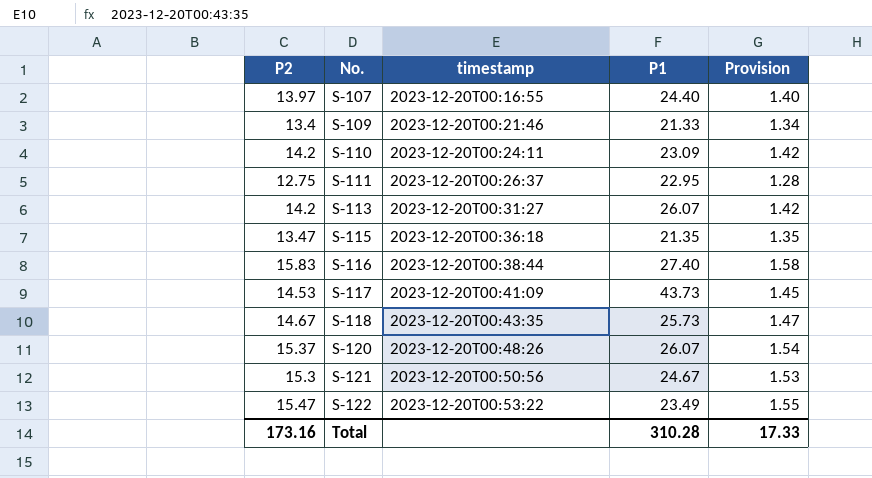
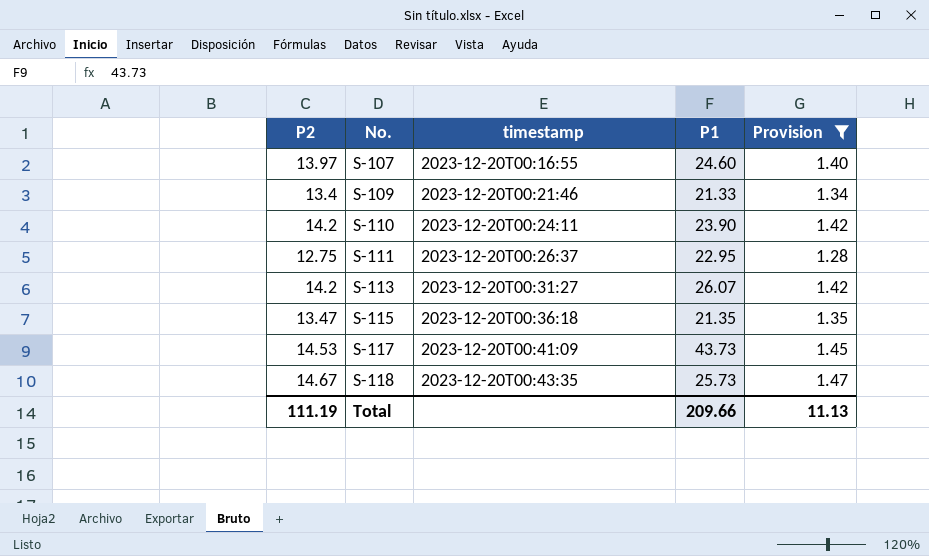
filter: none -> Provision <= 1.47
S-107 | P1: 24.40 -> 24.60
S-110 | P1: 23.09 -> 23.90
Total | P2: 173.16 -> 111.19
Total | P1: 310.28 -> 209.66
Total | Provision: 17.33 -> 11.13

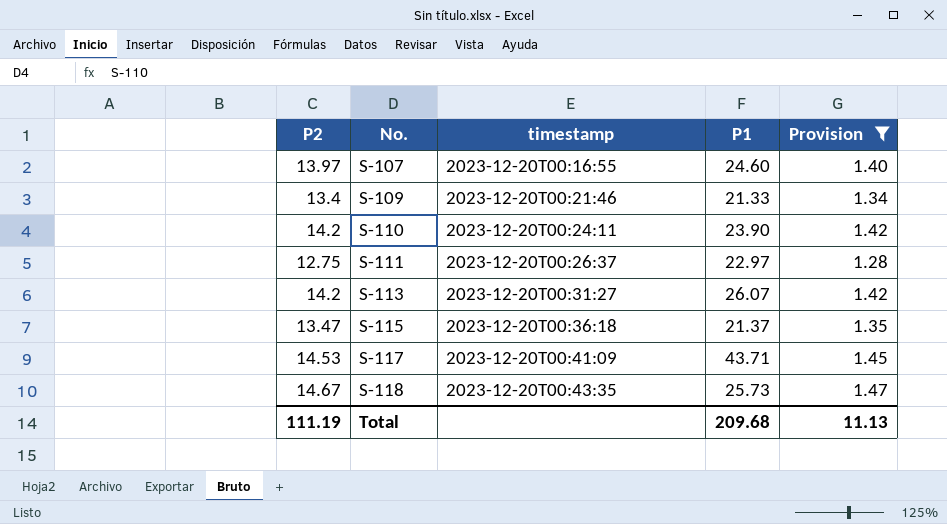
S-111 | P1: 22.95 -> 22.97
S-115 | P1: 21.35 -> 21.37
S-117 | P1: 43.73 -> 43.71
Total | P1: 209.66 -> 209.68

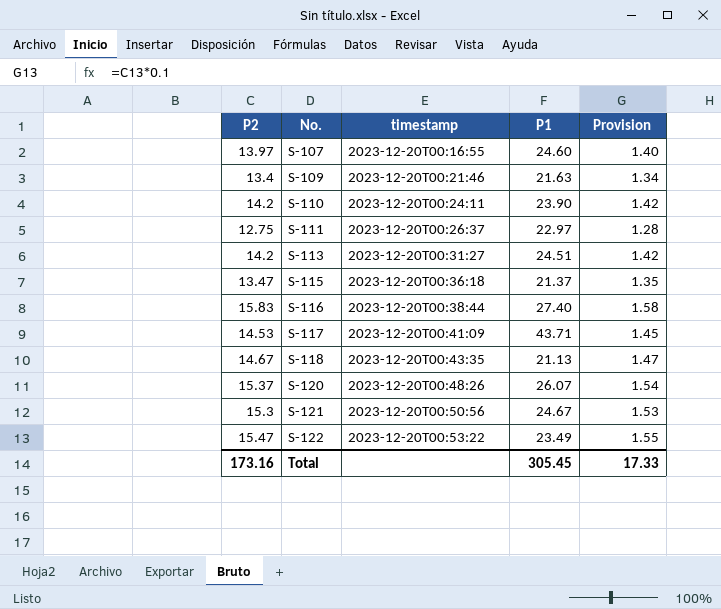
filter: Provision <= 1.47 -> none
S-109 | P1: 21.33 -> 21.63
S-113 | P1: 26.07 -> 24.51
S-118 | P1: 25.73 -> 21.13
Total | P2: 111.19 -> 173.16
Total | P1: 209.68 -> 305.45
Total | Provision: 11.13 -> 17.33

